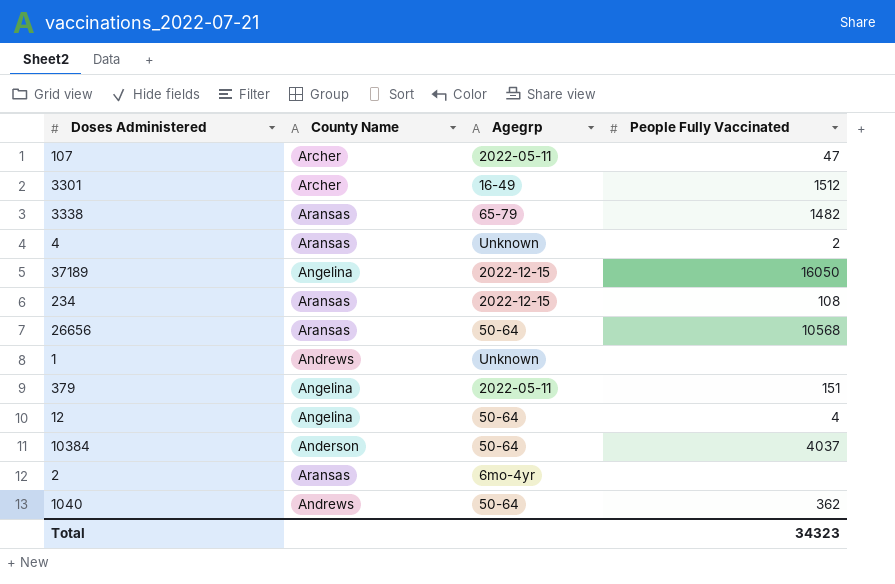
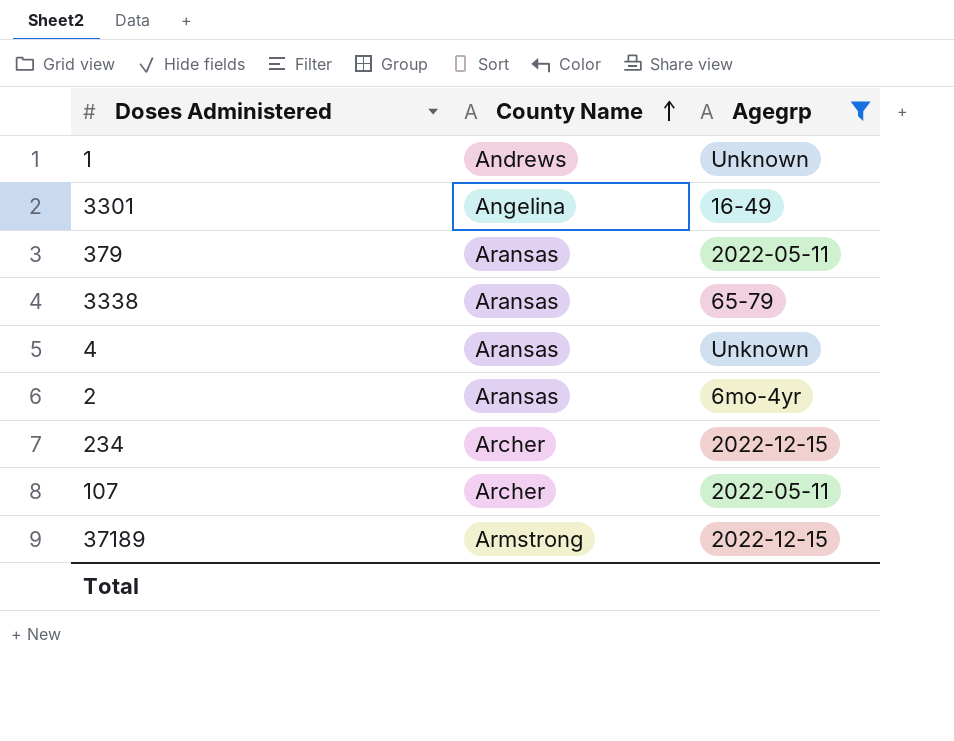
filter: none -> Agegrp != 50-64
row order: none -> County Name ascending
column People Fully Vaccinated | position: 4 -> none
3301 | County Name: Archer -> Angelina
379 | County Name: Angelina -> Aransas
234 | County Name: Aransas -> Archer
37189 | County Name: Angelina -> Armstrong

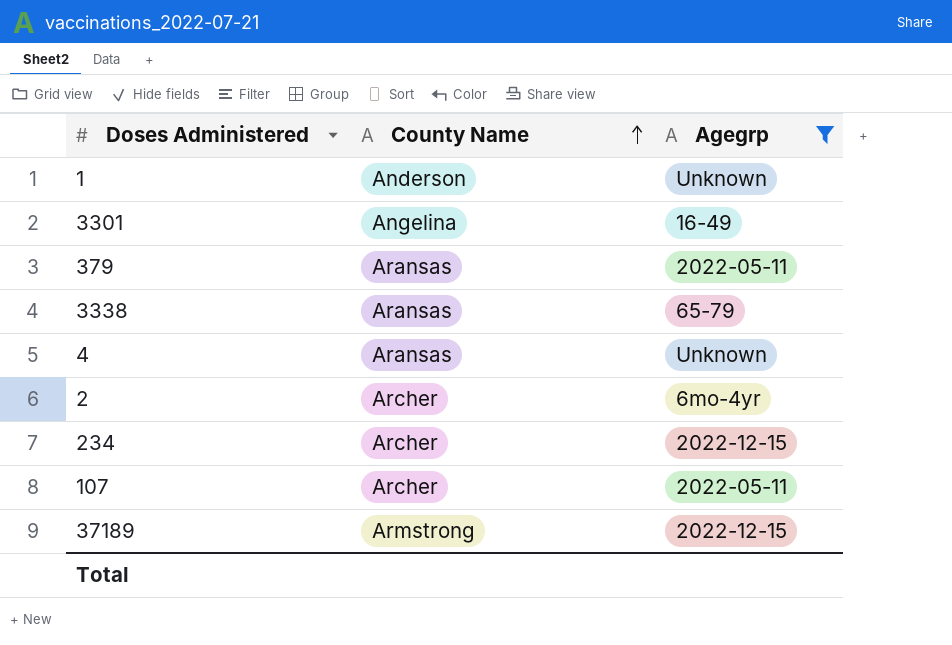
1 | County Name: Andrews -> Anderson
2 | County Name: Aransas -> Archer

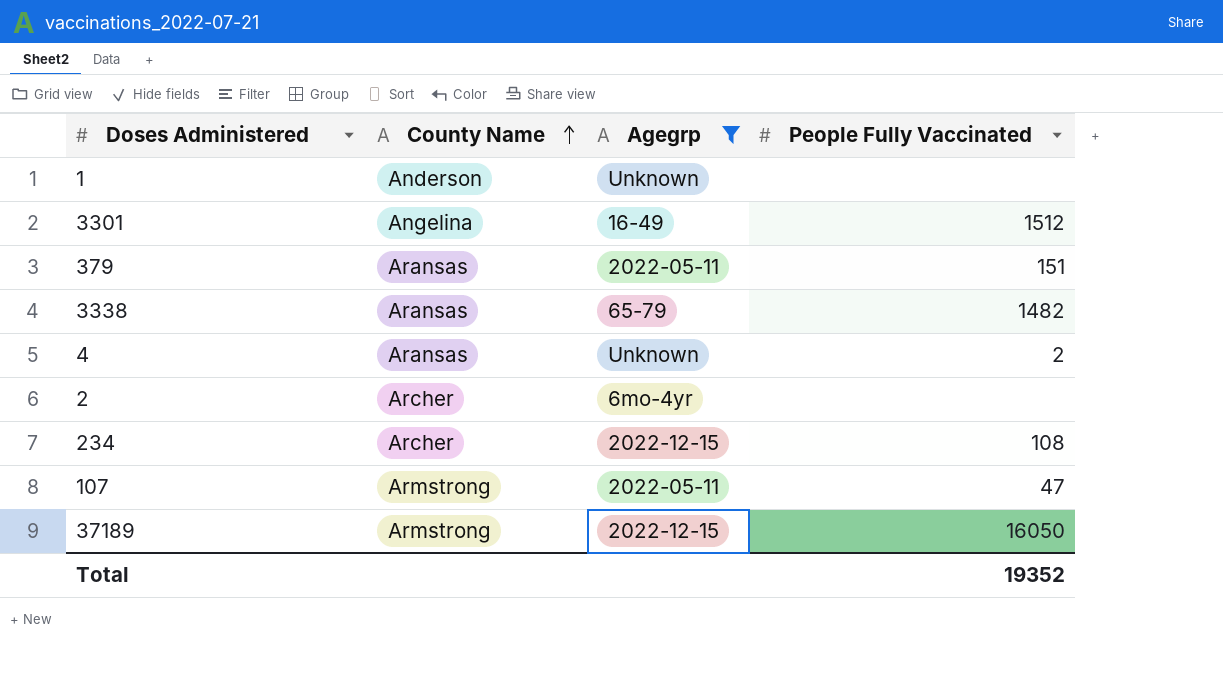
column People Fully Vaccinated | position: none -> 4
107 | County Name: Archer -> Armstrong

